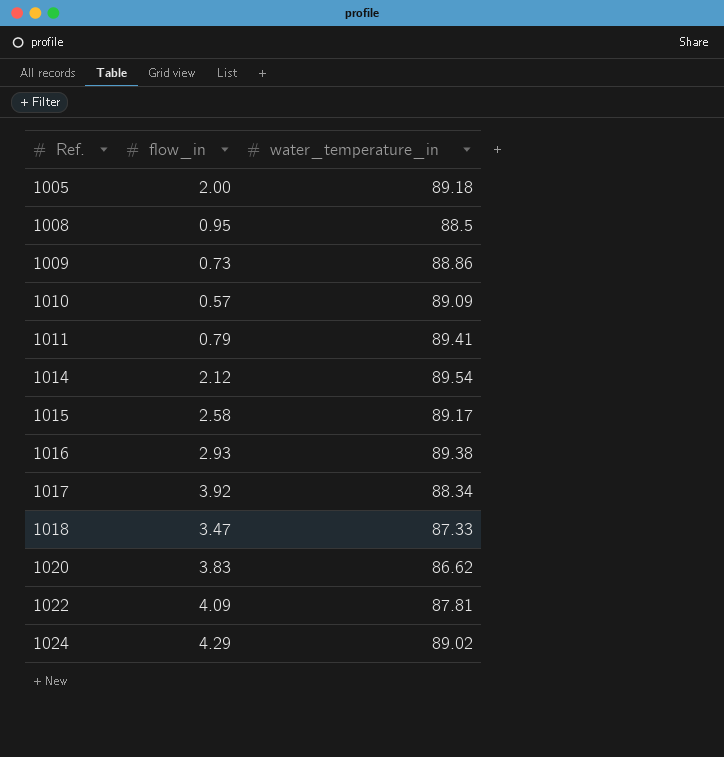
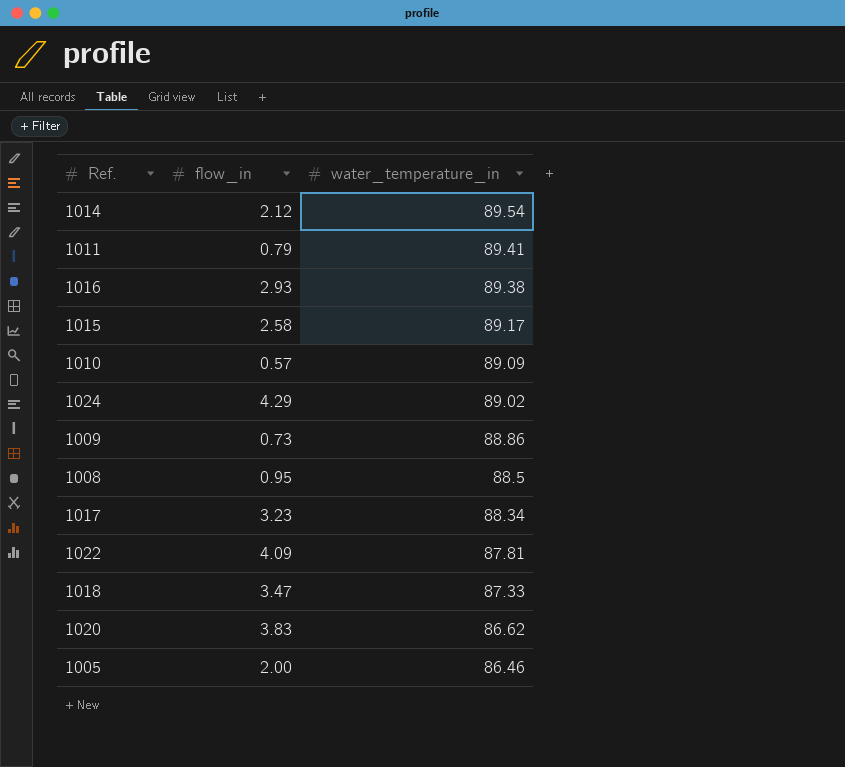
row order: Ref. ascending -> water_temperature_in descending
1017 | flow_in: 3.92 -> 3.23
1005 | water_temperature_in: 89.18 -> 86.46

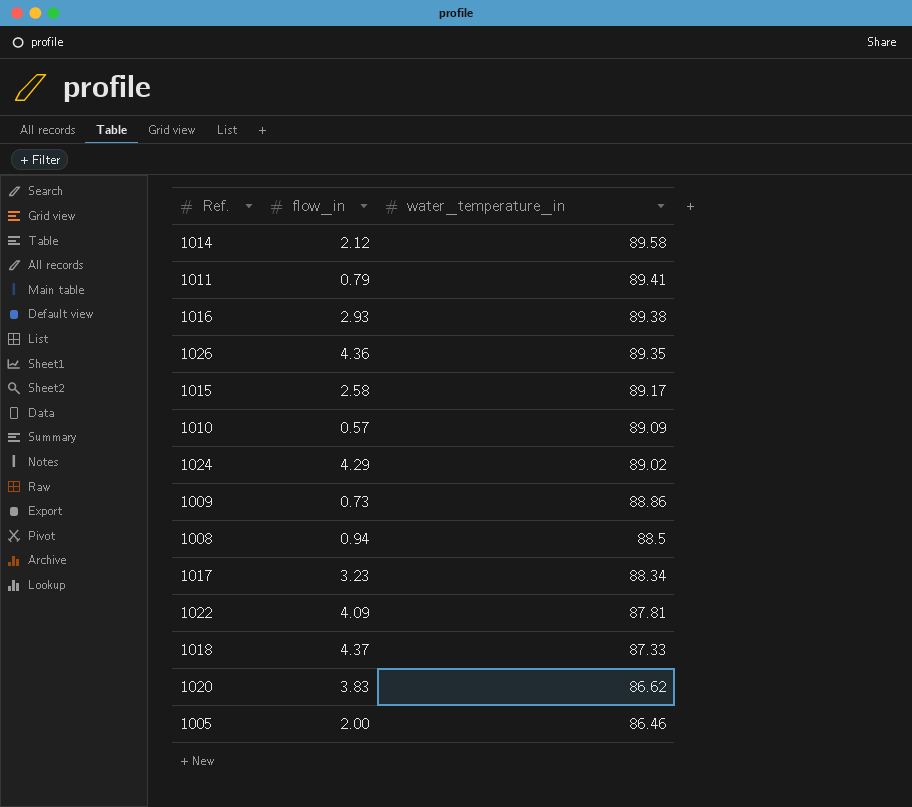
1014 | water_temperature_in: 89.54 -> 89.58
row 1026: none -> 4.36 | 89.35
1008 | flow_in: 0.95 -> 0.94
1018 | flow_in: 3.47 -> 4.37

